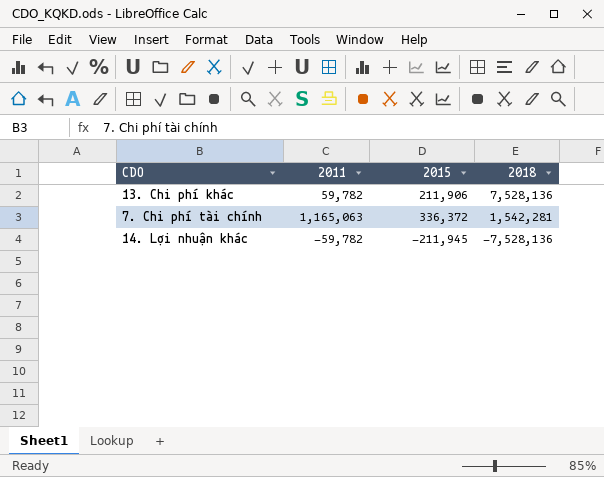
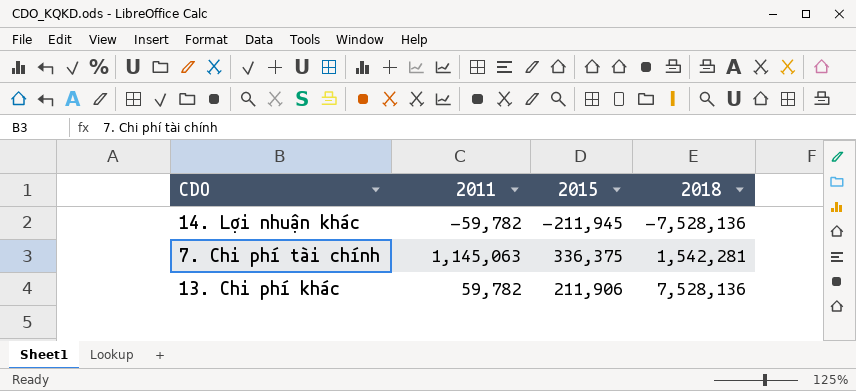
row order: 2018 descending -> 2018 ascending
7. Chi phí tài chính | 2011: 1,165,063 -> 1,145,063
7. Chi phí tài chính | 2015: 336,372 -> 336,375

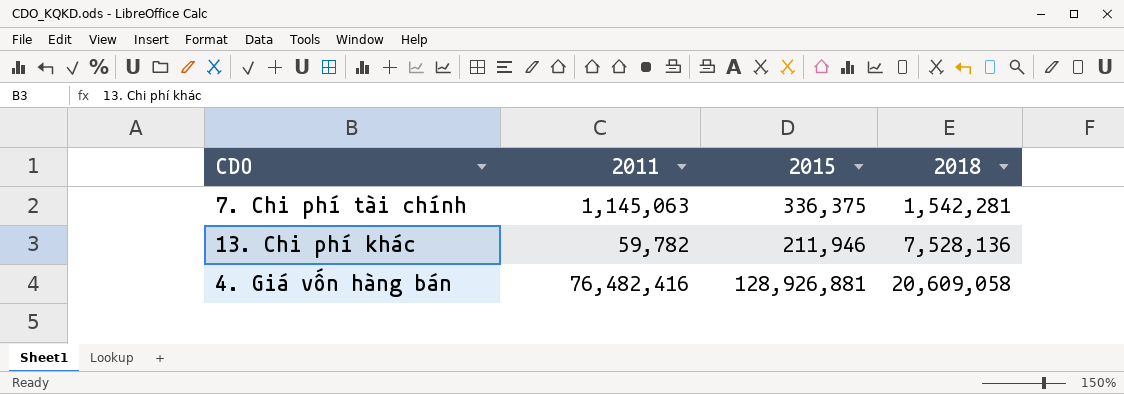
row 14. Lợi nhuận khác: -59,782 | -211,945 | -7,528,136 -> none
13. Chi phí khác | 2015: 211,906 -> 211,946
row 4. Giá vốn hàng bán: none -> 76,482,416 | 128,926,881 | 20,609,058

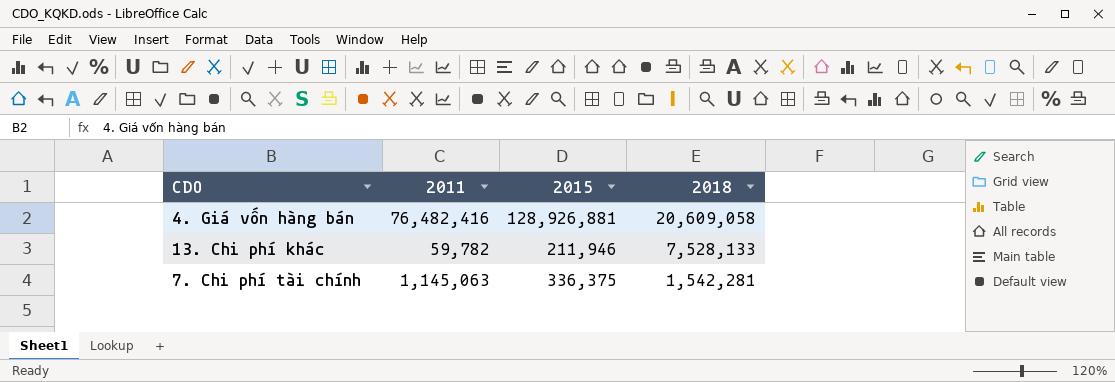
row order: 2018 ascending -> 2018 descending
13. Chi phí khác | 2018: 7,528,136 -> 7,528,133

